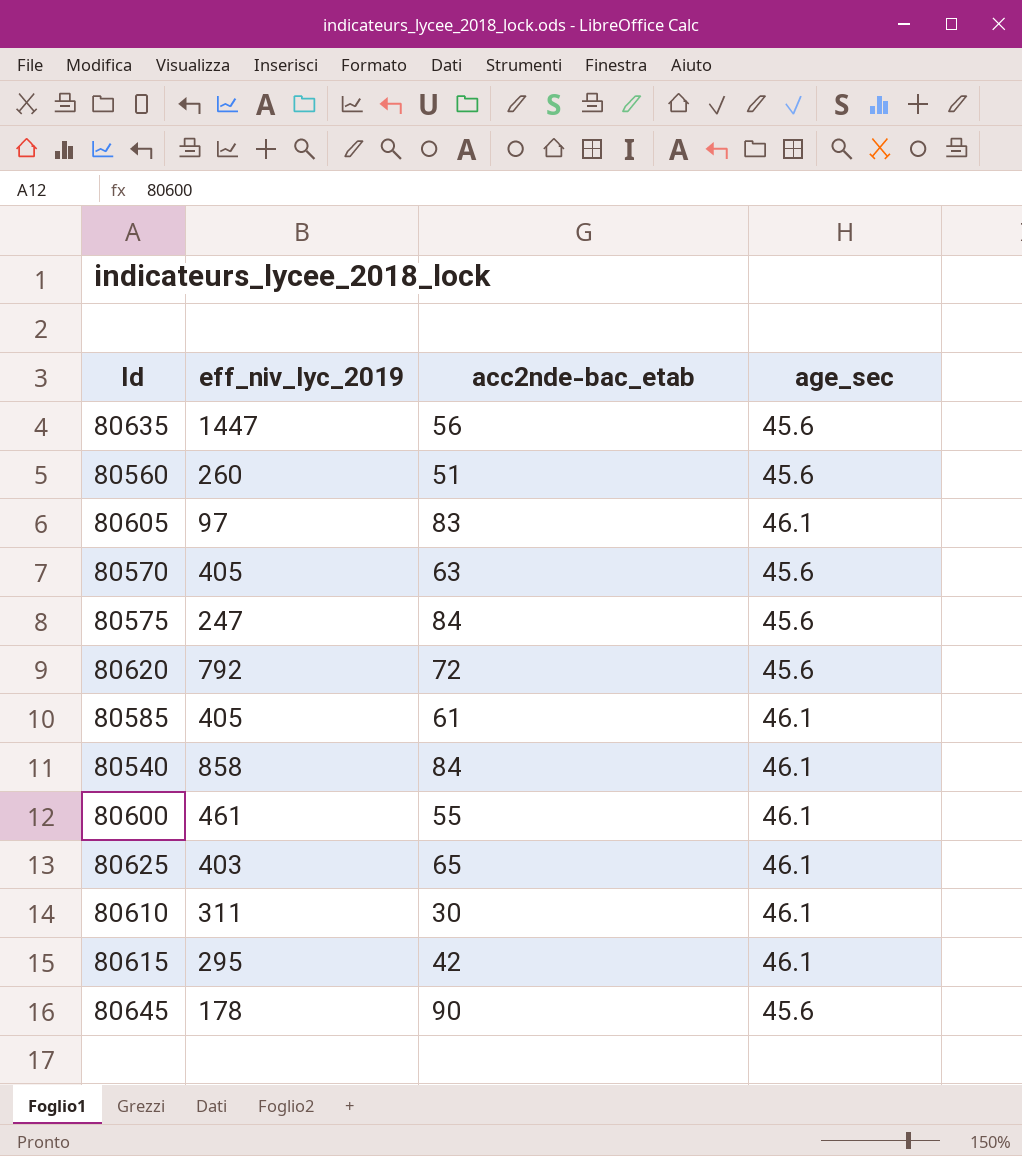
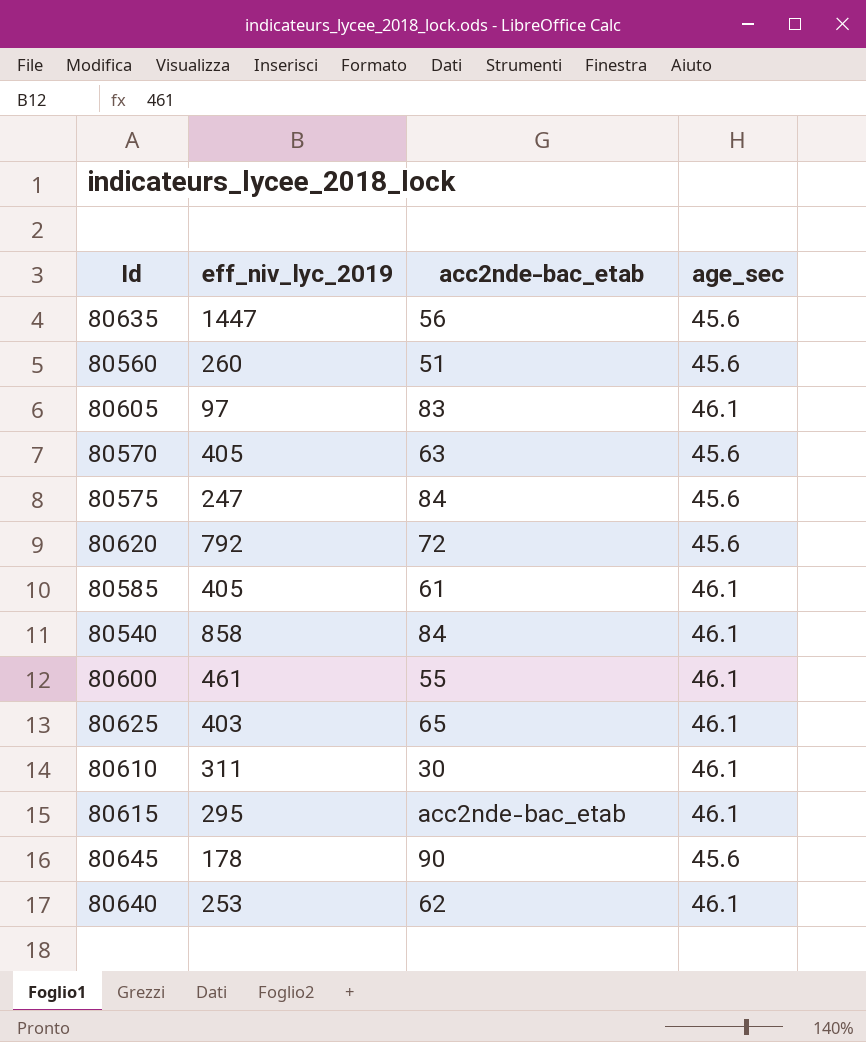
80615 | acc2nde-bac_etab: 42 -> acc2nde-bac_etab
row 80640: none -> 253 | 62 | 46.1

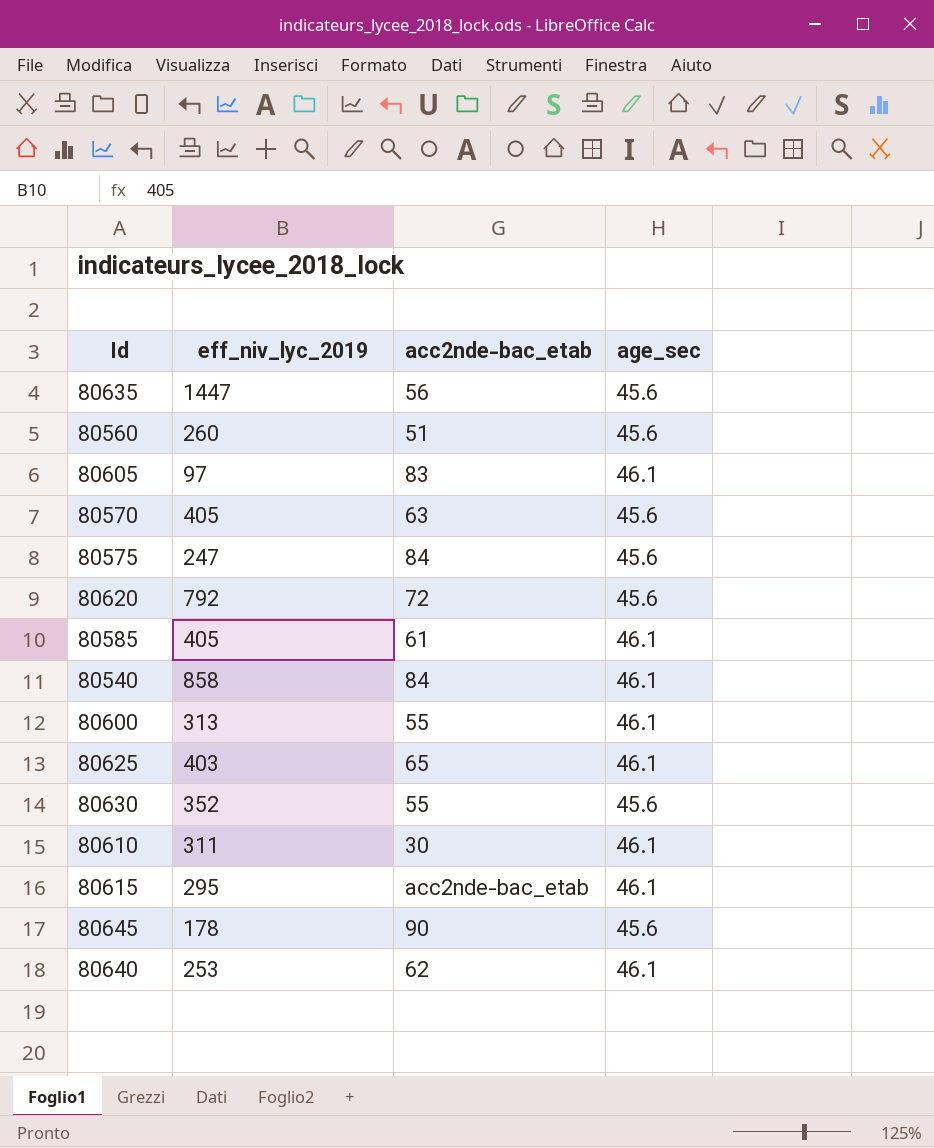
80600 | eff_niv_lyc_2019: 461 -> 313
row 80630: none -> 352 | 55 | 45.6

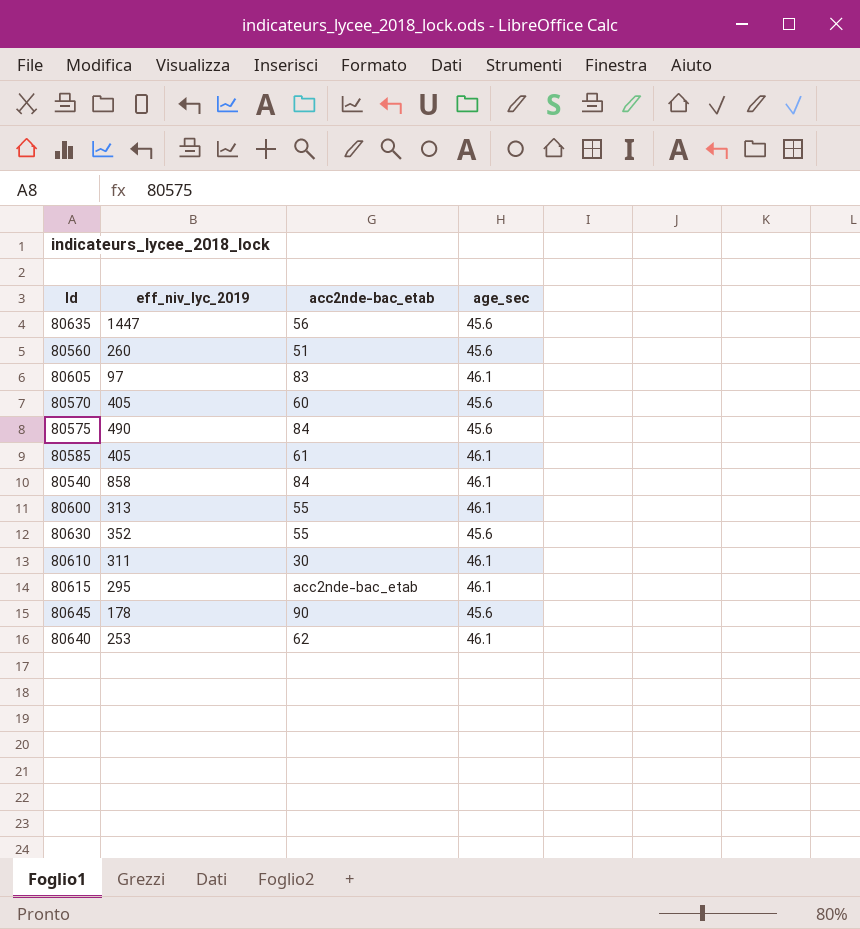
row 80620: 792 | 72 | 45.6 -> none
row 80625: 403 | 65 | 46.1 -> none
80570 | acc2nde-bac_etab: 63 -> 60
80575 | eff_niv_lyc_2019: 247 -> 490

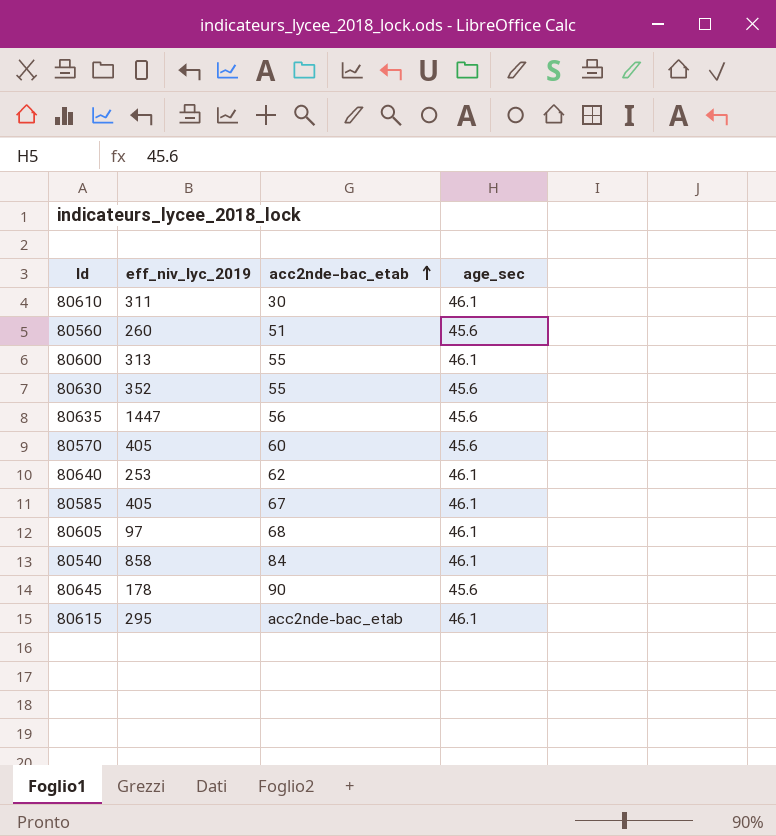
row order: none -> acc2nde-bac_etab ascending
row 80575: 490 | 84 | 45.6 -> none
80585 | acc2nde-bac_etab: 61 -> 67
80605 | acc2nde-bac_etab: 83 -> 68

